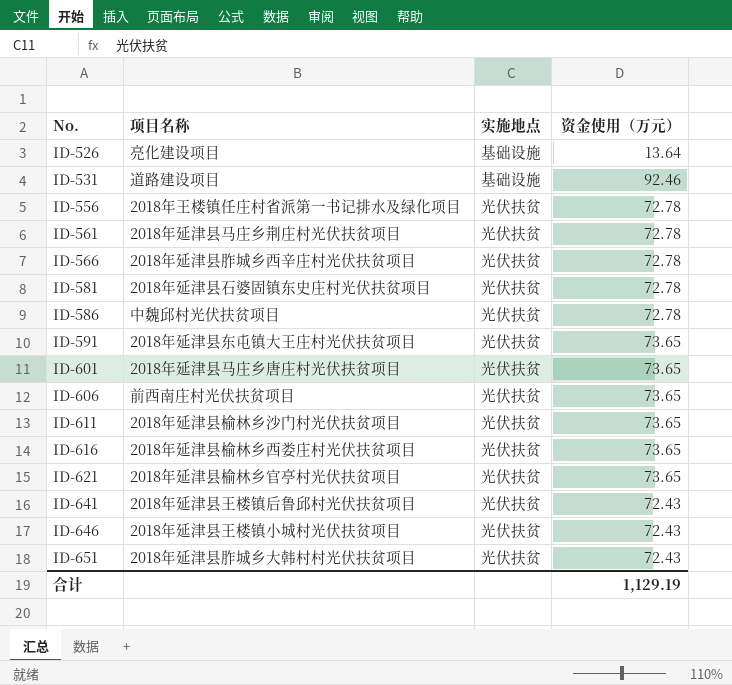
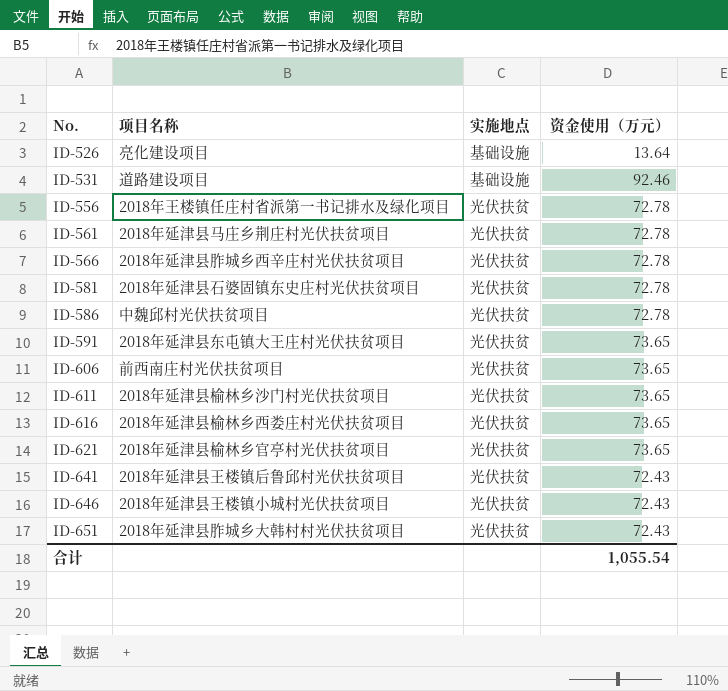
row ID-601: 2018年延津县马庄乡唐庄村光伏扶贫项目 | 光伏扶贫 | 73.65 -> none
合计 | 资金使用（万元）: 1,129.19 -> 1,055.54

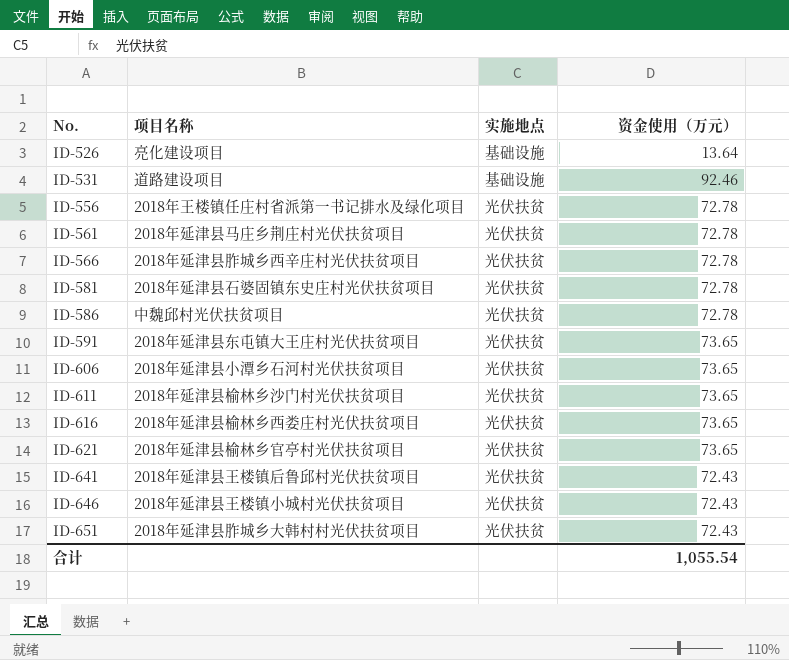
ID-606 | 项目名称: 前西南庄村光伏扶贫项目 -> 2018年延津县小潭乡石河村光伏扶贫项目

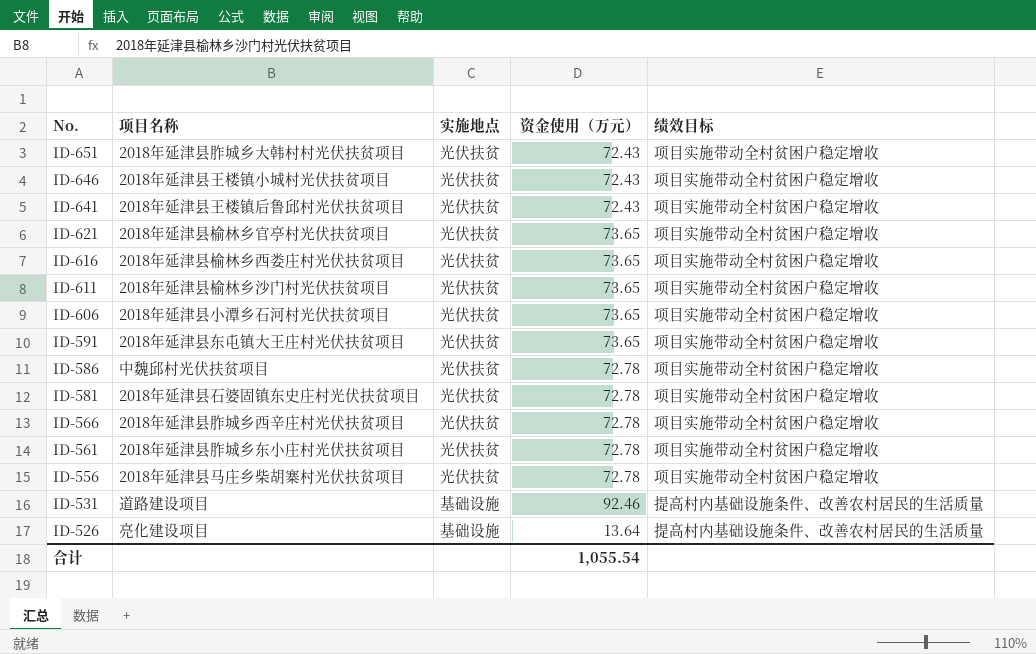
row order: No. ascending -> No. descending
column 绩效目标 | position: none -> 5
ID-561 | 项目名称: 2018年延津县马庄乡荆庄村光伏扶贫项目 -> 2018年延津县胙城乡东小庄村光伏扶贫项目
ID-556 | 项目名称: 2018年王楼镇任庄村省派第一书记排水及绿化项目 -> 2018年延津县马庄乡柴胡寨村光伏扶贫项目

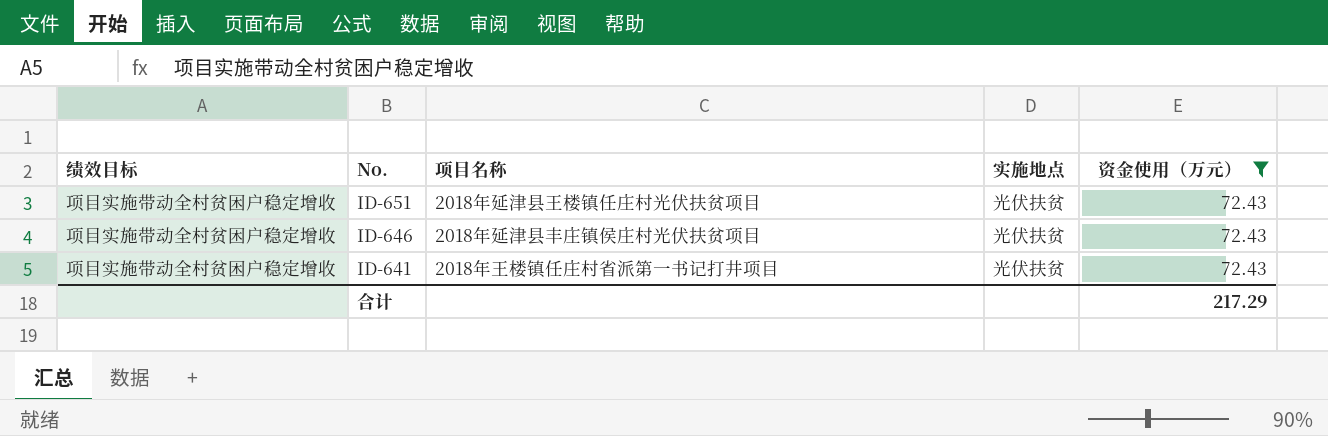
filter: none -> 资金使用（万元） = 72.43
column 绩效目标 | position: 5 -> 1
ID-651 | 项目名称: 2018年延津县胙城乡大韩村村光伏扶贫项目 -> 2018年延津县王楼镇任庄村光伏扶贫项目
ID-646 | 项目名称: 2018年延津县王楼镇小城村光伏扶贫项目 -> 2018年延津县丰庄镇侯庄村光伏扶贫项目
ID-641 | 项目名称: 2018年延津县王楼镇后鲁邱村光伏扶贫项目 -> 2018年王楼镇任庄村省派第一书记打井项目
合计 | 资金使用（万元）: 1,055.54 -> 217.29

